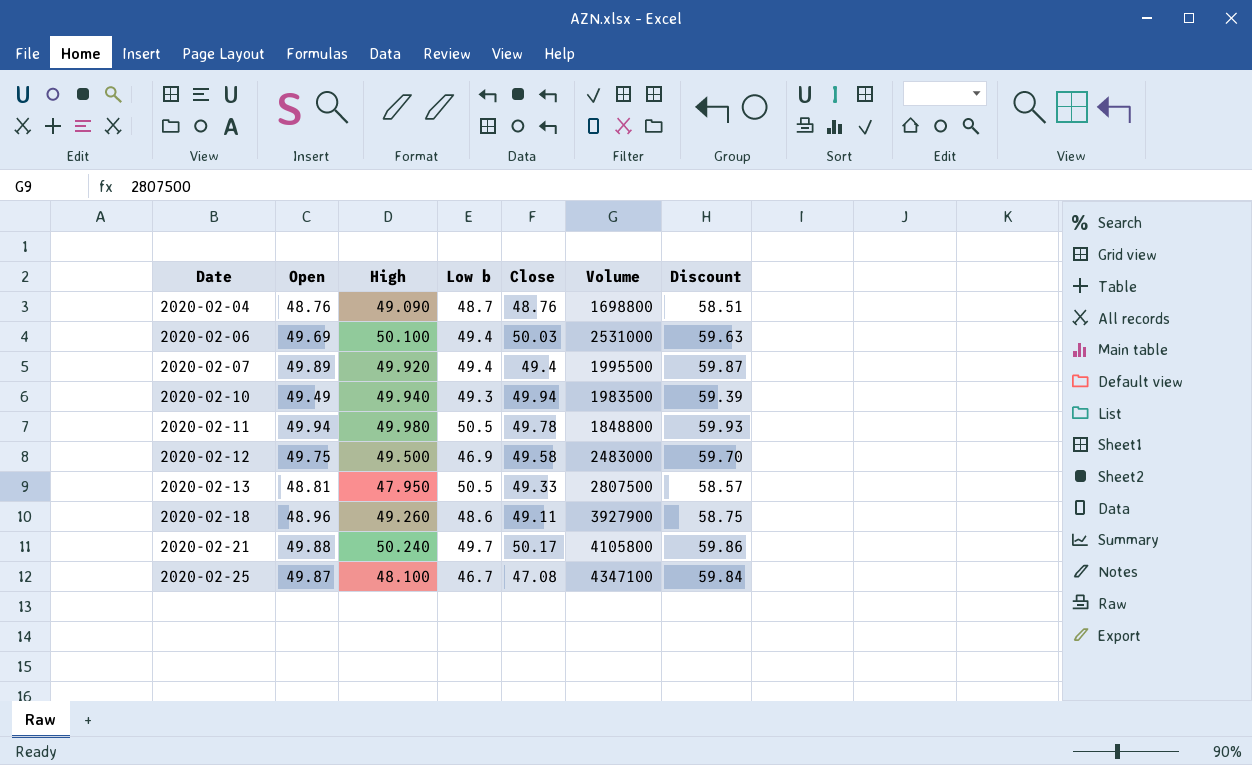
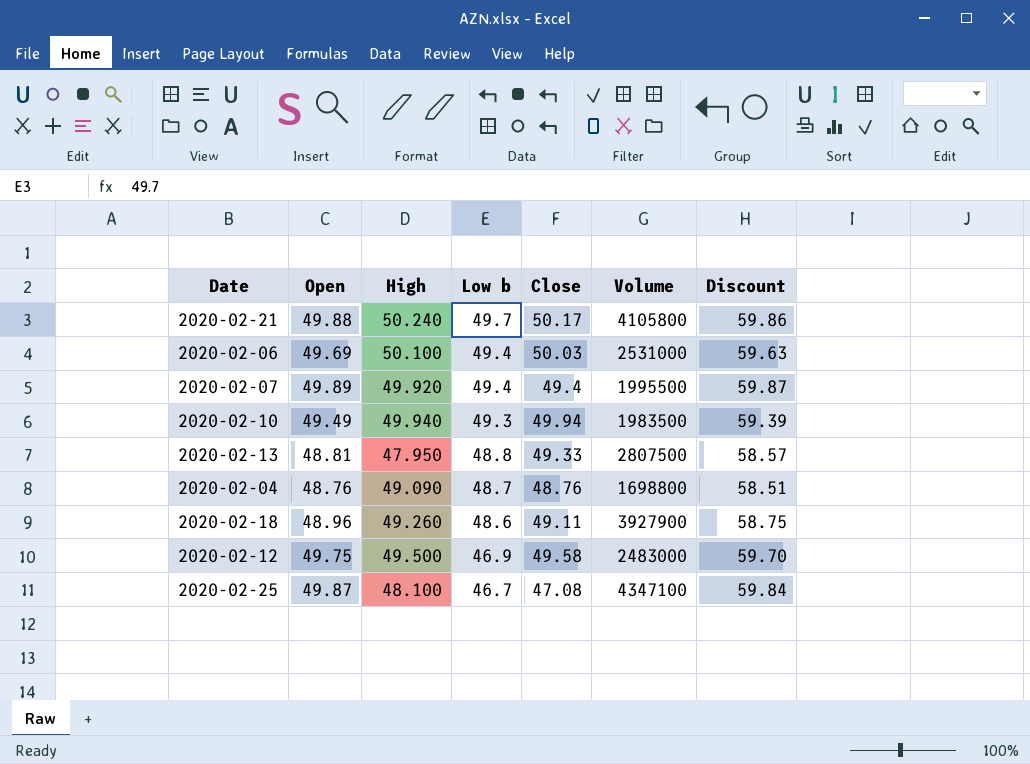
row order: Date ascending -> Low b descending
row 2020-02-11: 49.94 | 49.980 | 50.5 | 49.78 | 1848800 | 59.93 -> none
2020-02-13 | Low b: 50.5 -> 48.8

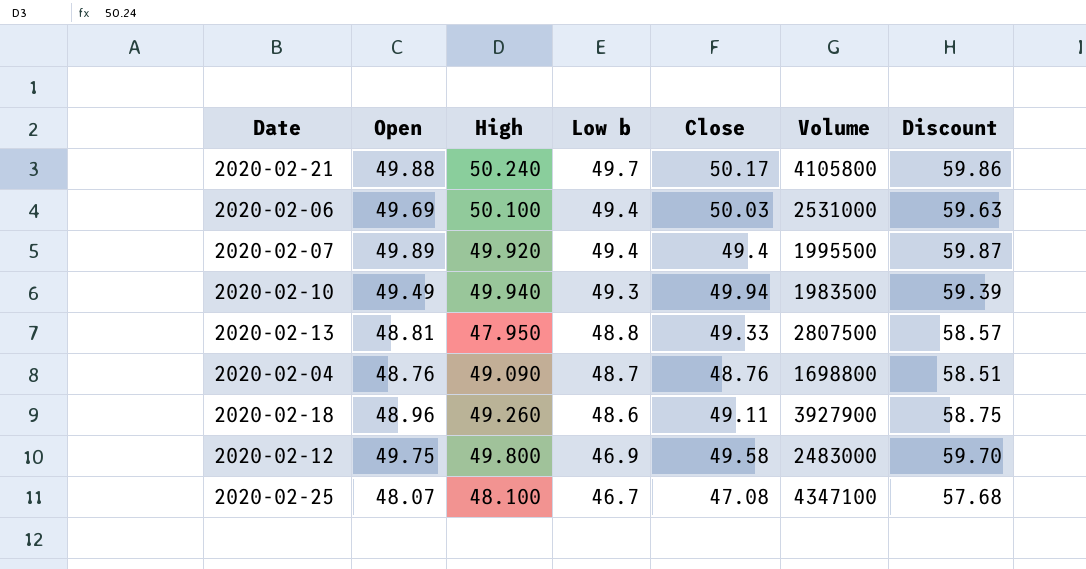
2020-02-12 | High: 49.500 -> 49.800
2020-02-25 | Open: 49.87 -> 48.07
2020-02-25 | Discount: 59.84 -> 57.68

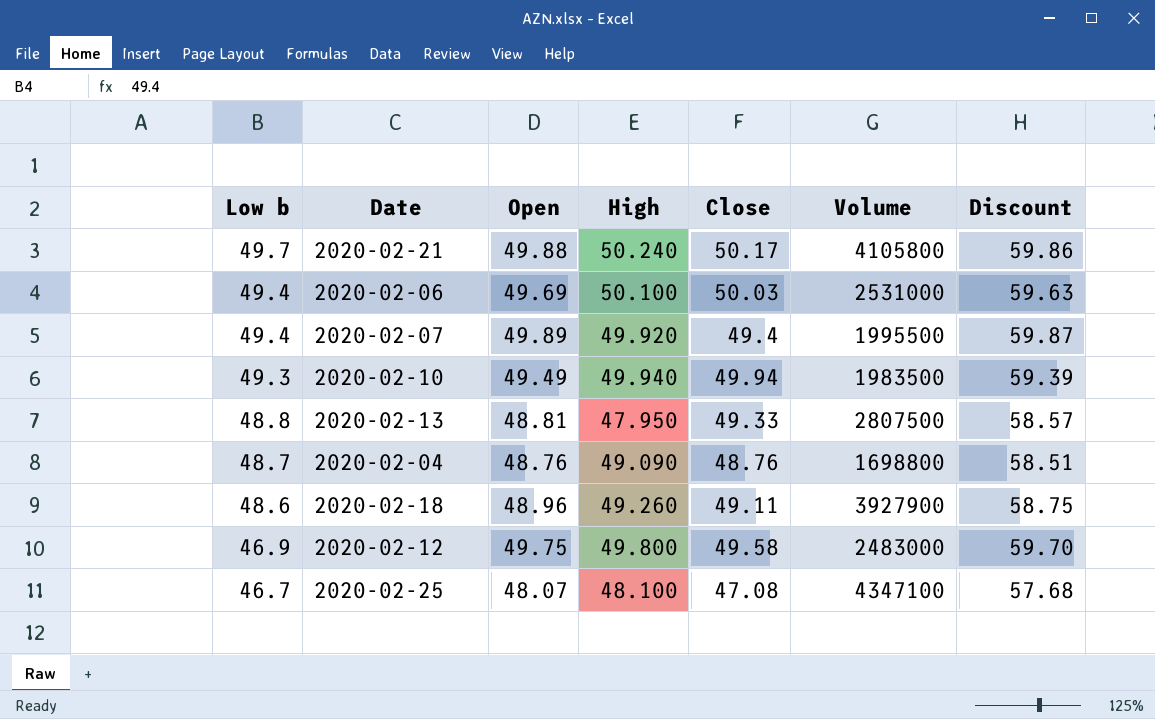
column Low b | position: 4 -> 1

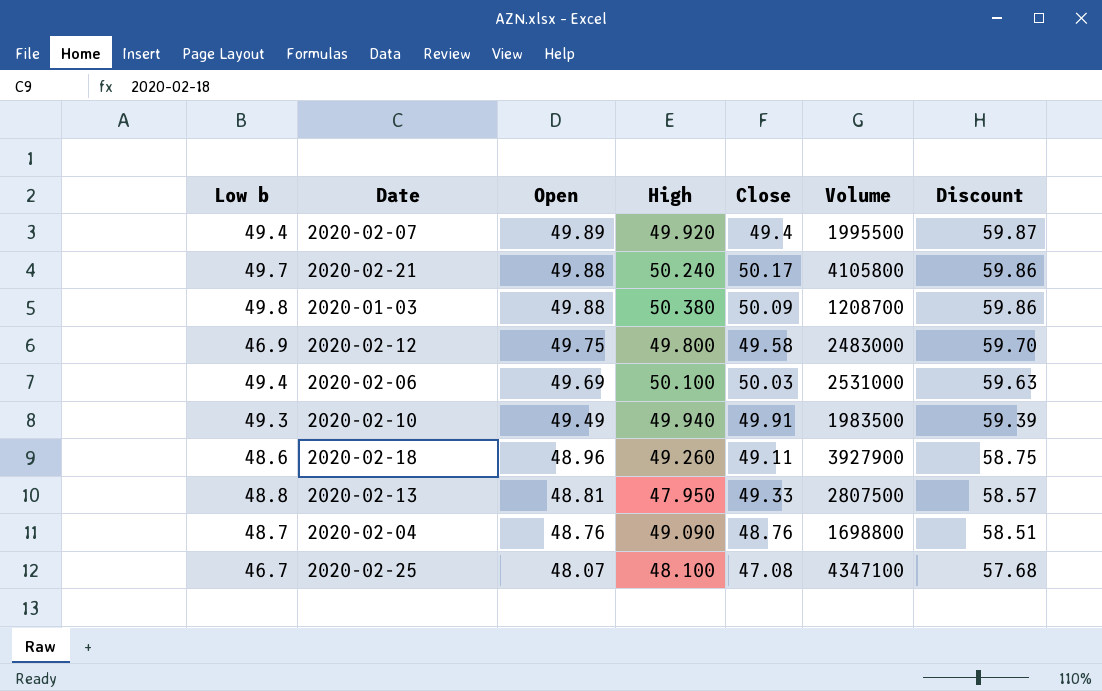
row order: Low b descending -> Open descending
row 2020-01-03: none -> 49.8 | 49.88 | 50.380 | 50.09 | 1208700 | 59.86
2020-02-10 | Close: 49.94 -> 49.91

